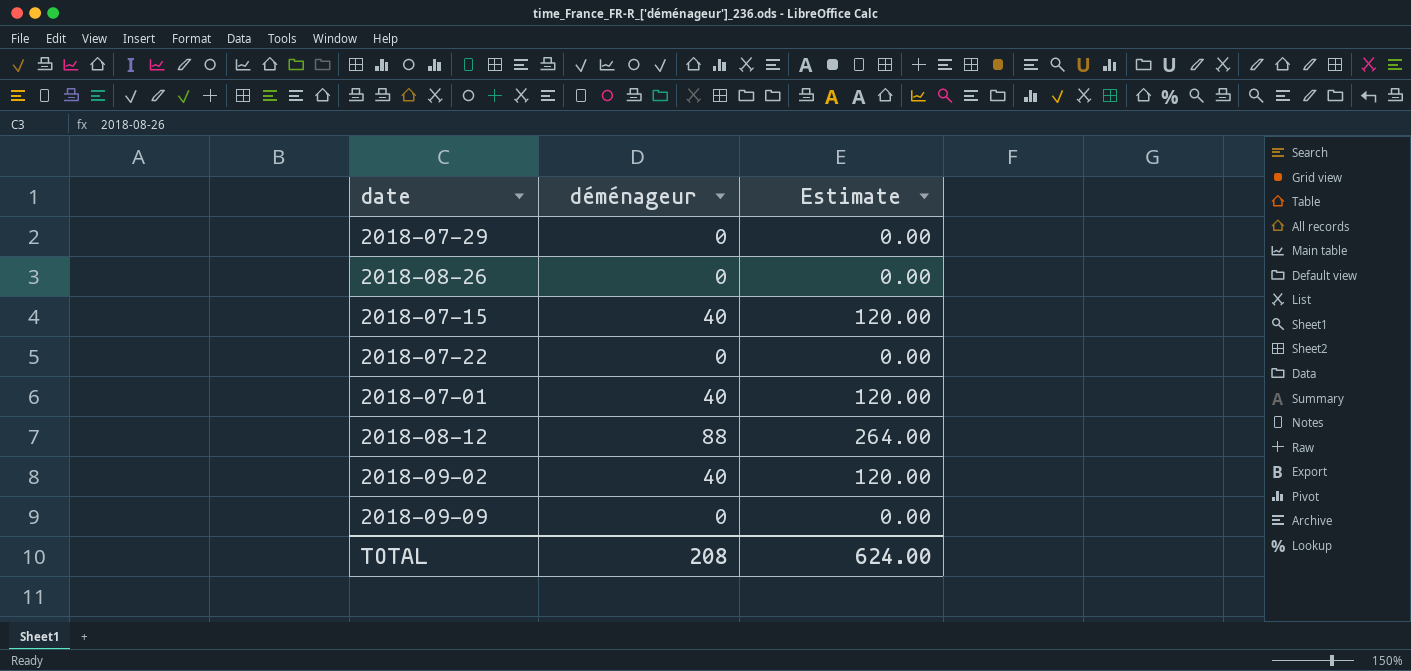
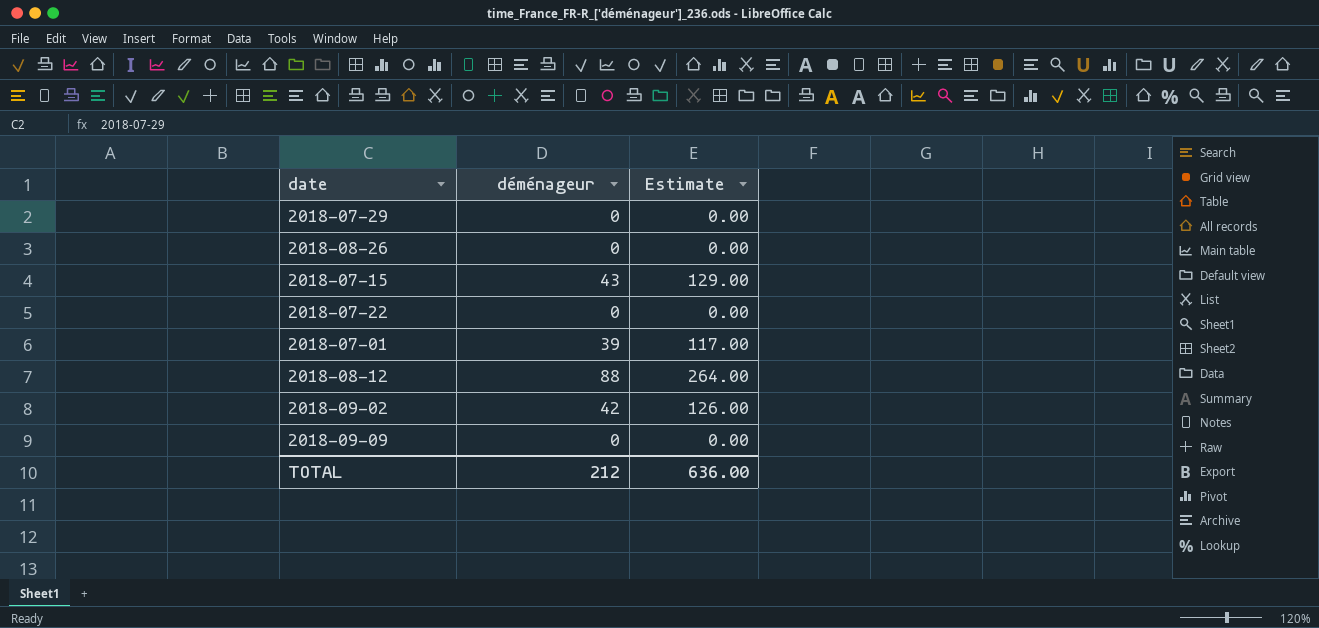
2018-07-15 | déménageur: 40 -> 43
2018-07-15 | Estimate: 120.00 -> 129.00
2018-07-01 | déménageur: 40 -> 39
2018-07-01 | Estimate: 120.00 -> 117.00
2018-09-02 | déménageur: 40 -> 42
2018-09-02 | Estimate: 120.00 -> 126.00
TOTAL | déménageur: 208 -> 212
TOTAL | Estimate: 624.00 -> 636.00

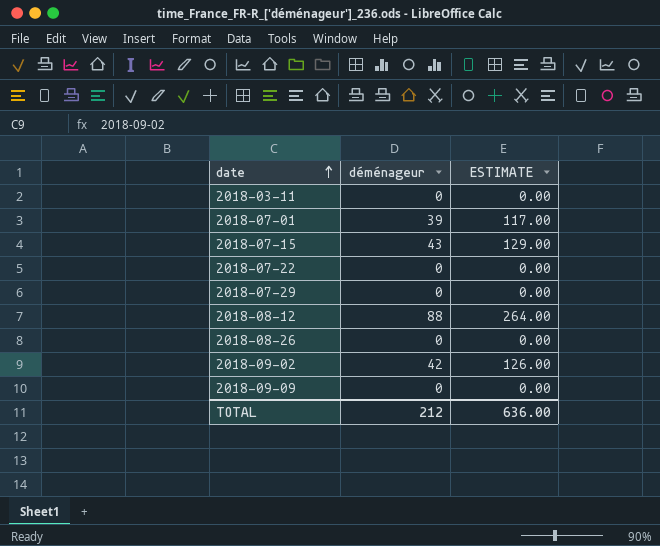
row order: none -> date ascending
column name: Estimate -> ESTIMATE
row 2018-03-11: none -> 0 | 0.00

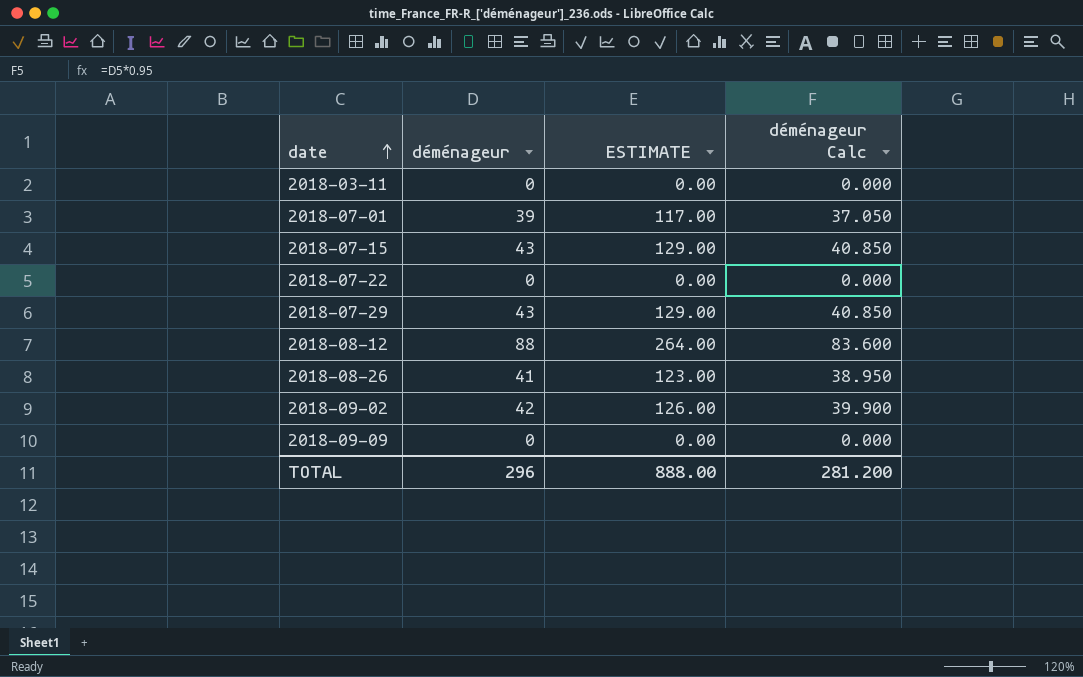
column déménageur Calc | formula: none -> [déménageur] * 0.95
2018-07-29 | déménageur: 0 -> 43
2018-07-29 | ESTIMATE: 0.00 -> 129.00
2018-08-26 | déménageur: 0 -> 41
2018-08-26 | ESTIMATE: 0.00 -> 123.00
TOTAL | déménageur: 212 -> 296
TOTAL | ESTIMATE: 636.00 -> 888.00

